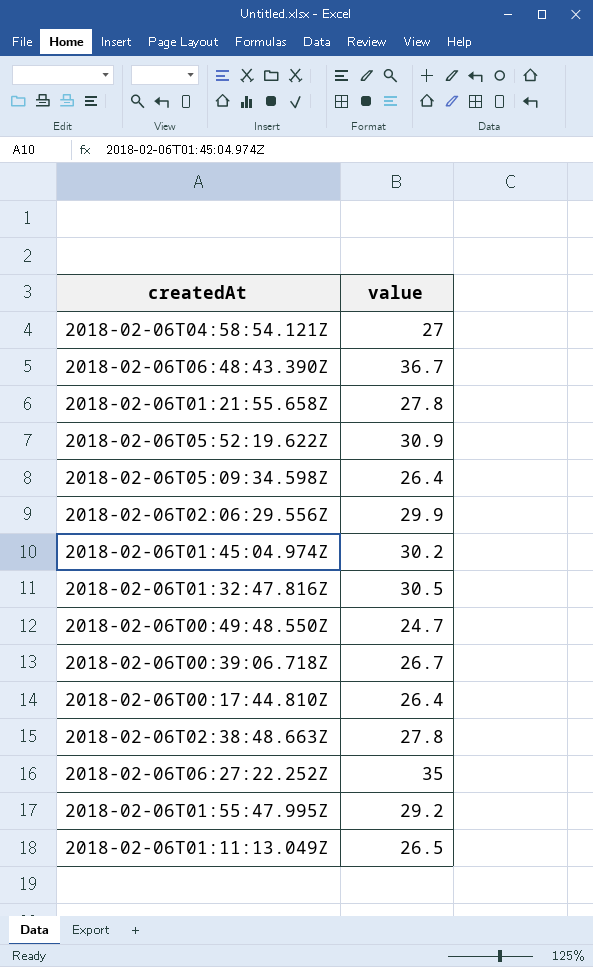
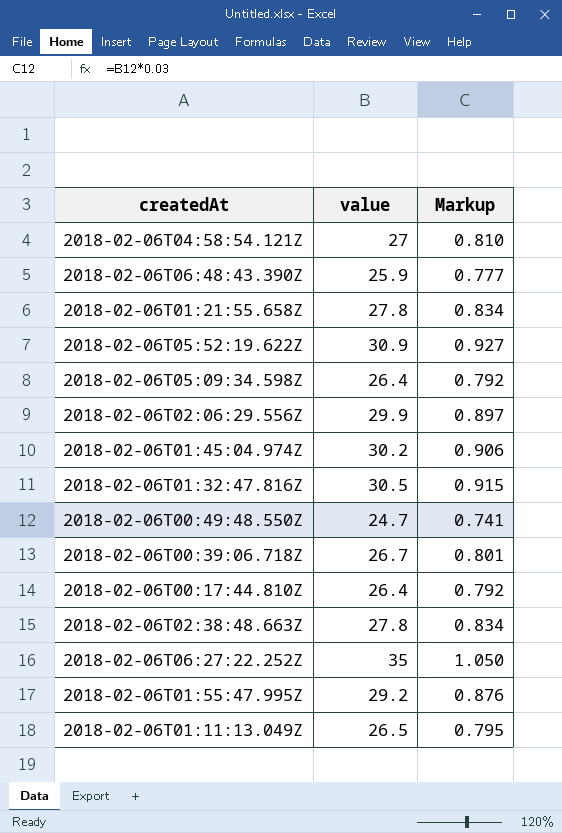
column Markup | formula: none -> [value] * 0.03
2018-02-06T06:48:43.390Z | value: 36.7 -> 25.9

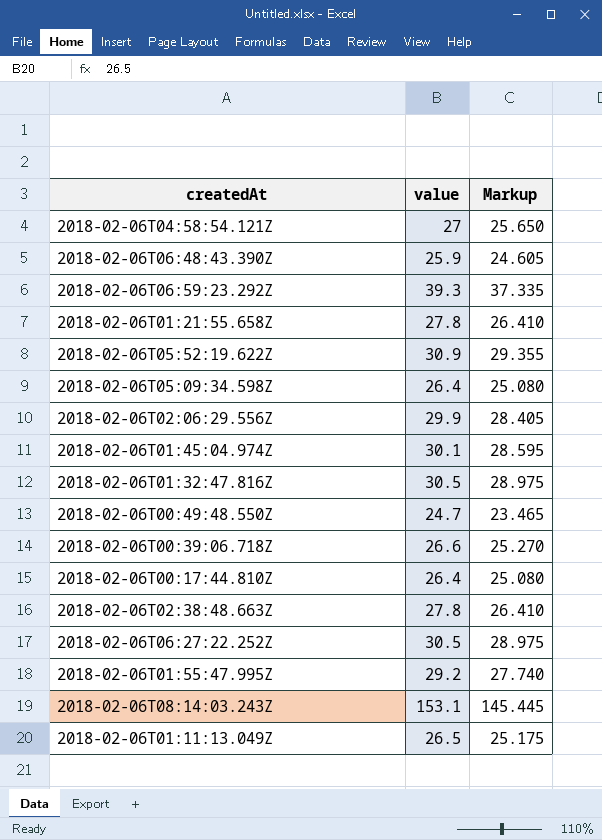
column Markup | formula: [value] * 0.03 -> [value] * 0.95
row 2018-02-06T06:59:23.292Z: none -> 39.3 | 37.335
2018-02-06T01:45:04.974Z | value: 30.2 -> 30.1
2018-02-06T00:39:06.718Z | value: 26.7 -> 26.6
2018-02-06T06:27:22.252Z | value: 35 -> 30.5
row 2018-02-06T08:14:03.243Z: none -> 153.1 | 145.445

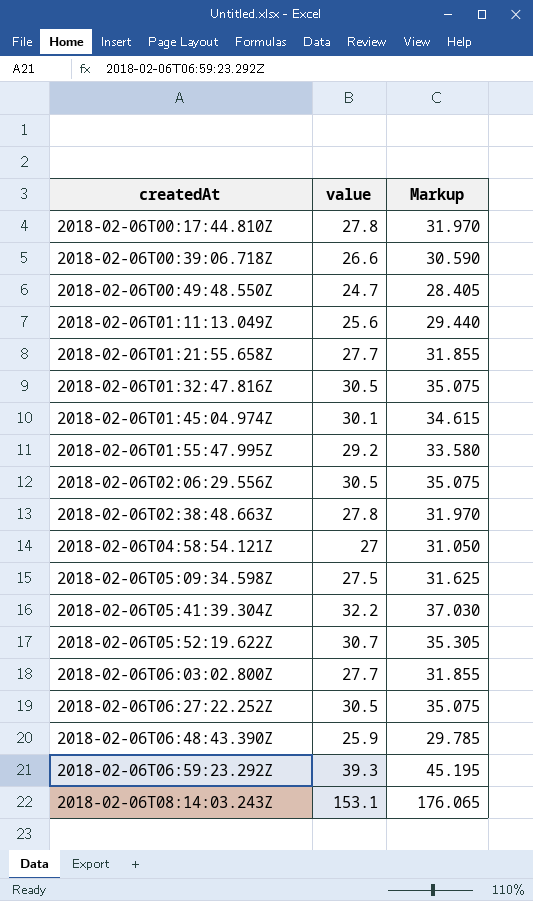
row order: none -> createdAt ascending
column Markup | formula: [value] * 0.95 -> [value] * 1.15
2018-02-06T00:17:44.810Z | value: 26.4 -> 27.8
2018-02-06T01:11:13.049Z | value: 26.5 -> 25.6
2018-02-06T01:21:55.658Z | value: 27.8 -> 27.7
2018-02-06T02:06:29.556Z | value: 29.9 -> 30.5
2018-02-06T05:09:34.598Z | value: 26.4 -> 27.5
row 2018-02-06T05:41:39.304Z: none -> 32.2 | 37.030
2018-02-06T05:52:19.622Z | value: 30.9 -> 30.7
row 2018-02-06T06:03:02.800Z: none -> 27.7 | 31.855

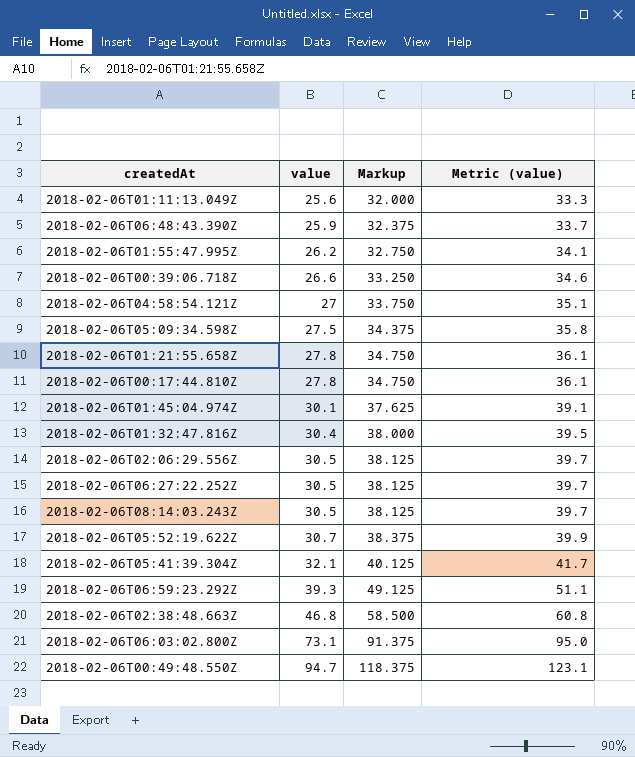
row order: createdAt ascending -> value ascending
column Markup | formula: [value] * 1.15 -> [value] * 1.25
column Metric (value) | formula: none -> [value] * 1.3
2018-02-06T01:55:47.995Z | value: 29.2 -> 26.2
2018-02-06T01:21:55.658Z | value: 27.7 -> 27.8
2018-02-06T01:32:47.816Z | value: 30.5 -> 30.4
2018-02-06T08:14:03.243Z | value: 153.1 -> 30.5
2018-02-06T05:41:39.304Z | value: 32.2 -> 32.1
2018-02-06T02:38:48.663Z | value: 27.8 -> 46.8
2018-02-06T06:03:02.800Z | value: 27.7 -> 73.1
2018-02-06T00:49:48.550Z | value: 24.7 -> 94.7

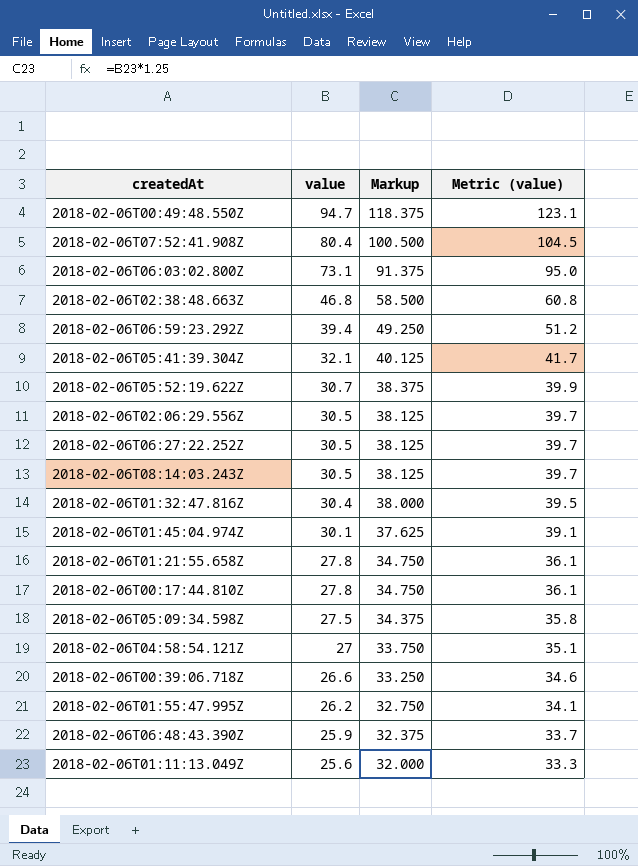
row order: value ascending -> value descending
row 2018-02-06T07:52:41.908Z: none -> 80.4 | 100.500 | 104.5
2018-02-06T06:59:23.292Z | value: 39.3 -> 39.4
2018-02-06T06:59:23.292Z | Markup: 49.125 -> 49.250
2018-02-06T06:59:23.292Z | Metric (value): 51.1 -> 51.2

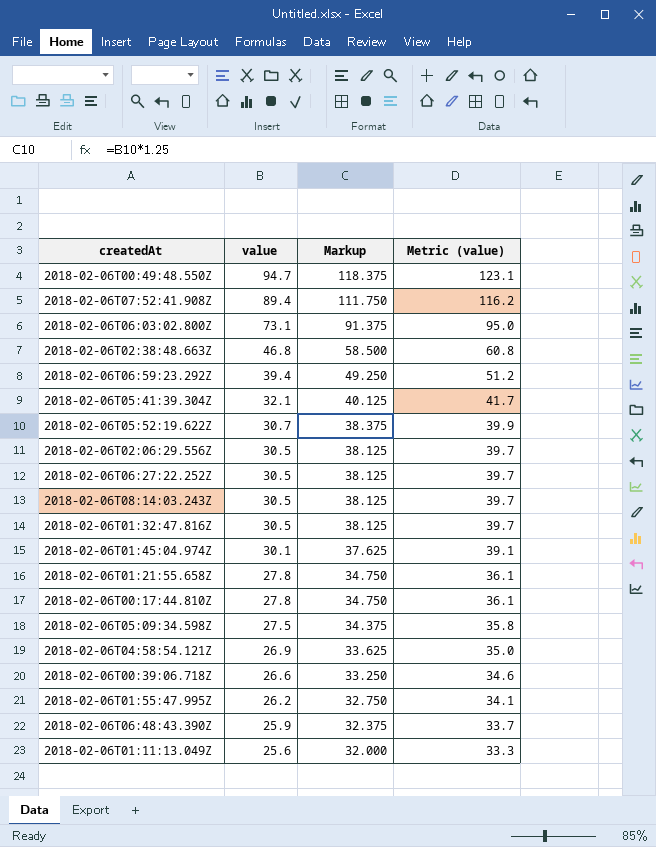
2018-02-06T07:52:41.908Z | value: 80.4 -> 89.4
2018-02-06T07:52:41.908Z | Markup: 100.500 -> 111.750
2018-02-06T07:52:41.908Z | Metric (value): 104.5 -> 116.2
2018-02-06T01:32:47.816Z | value: 30.4 -> 30.5
2018-02-06T01:32:47.816Z | Markup: 38.000 -> 38.125
2018-02-06T01:32:47.816Z | Metric (value): 39.5 -> 39.7
2018-02-06T04:58:54.121Z | value: 27 -> 26.9
2018-02-06T04:58:54.121Z | Markup: 33.750 -> 33.625
2018-02-06T04:58:54.121Z | Metric (value): 35.1 -> 35.0

